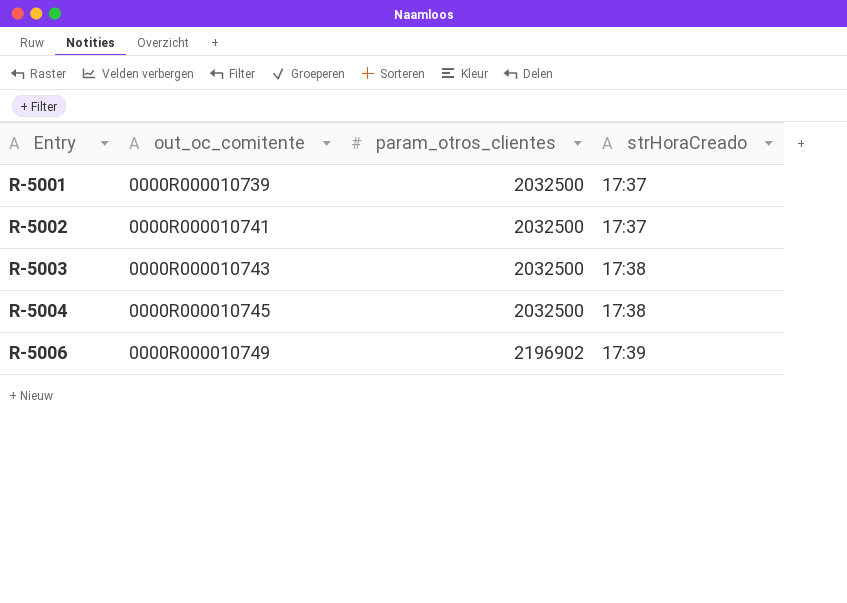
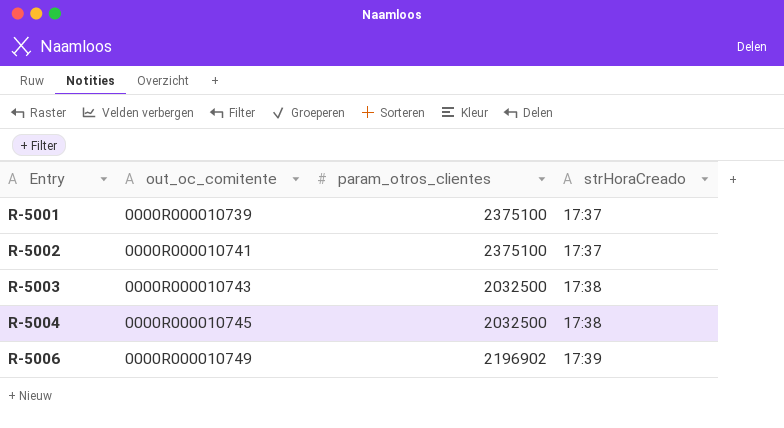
R-5001 | param_otros_clientes: 2032500 -> 2375100
R-5002 | param_otros_clientes: 2032500 -> 2375100

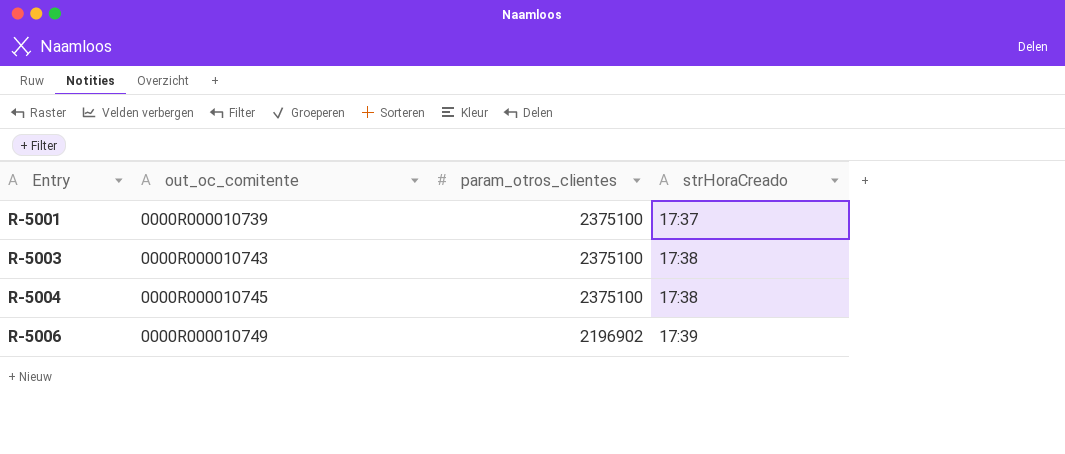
row R-5002: 0000R000010741 | 2375100 | 17:37 -> none
R-5003 | param_otros_clientes: 2032500 -> 2375100
R-5004 | param_otros_clientes: 2032500 -> 2375100

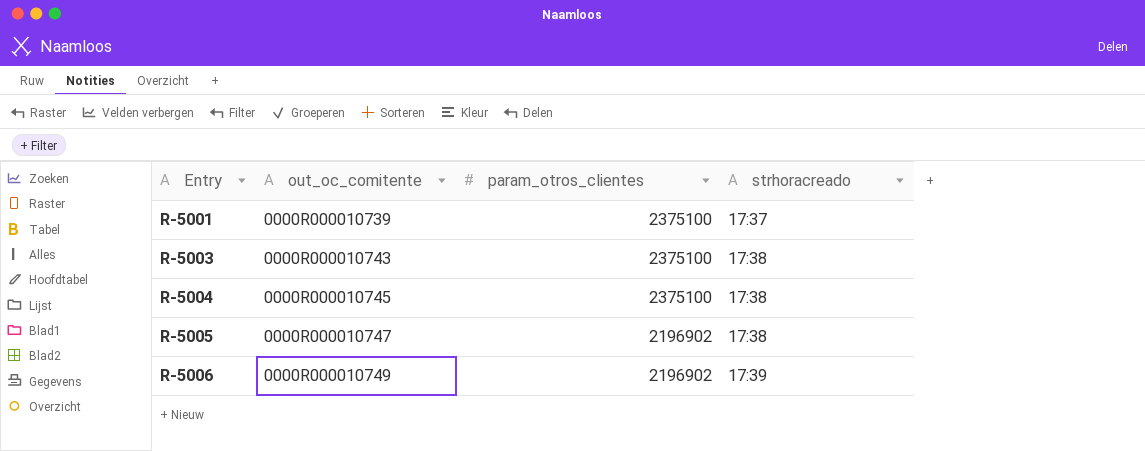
column name: strHoraCreado -> strhoracreado
row R-5005: none -> 0000R000010747 | 2196902 | 17:38

